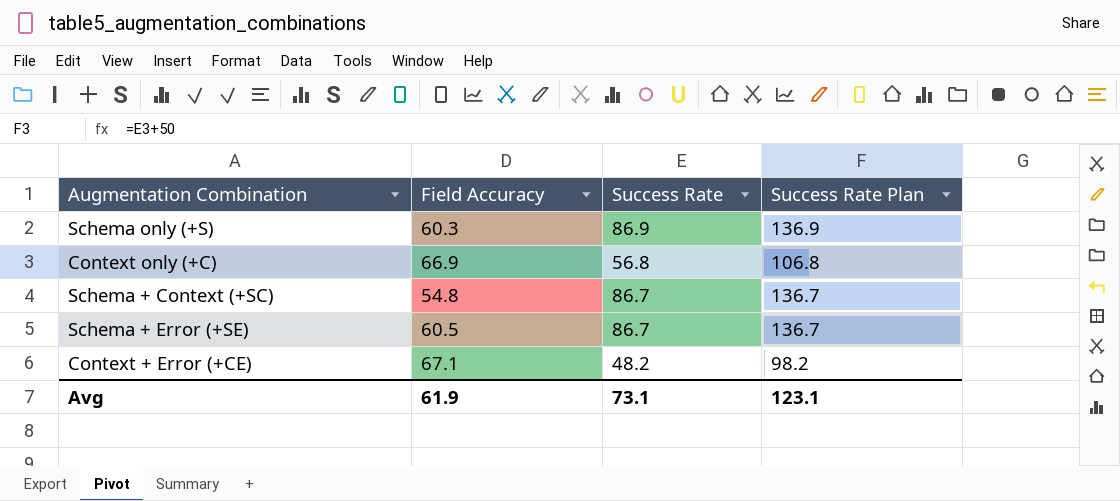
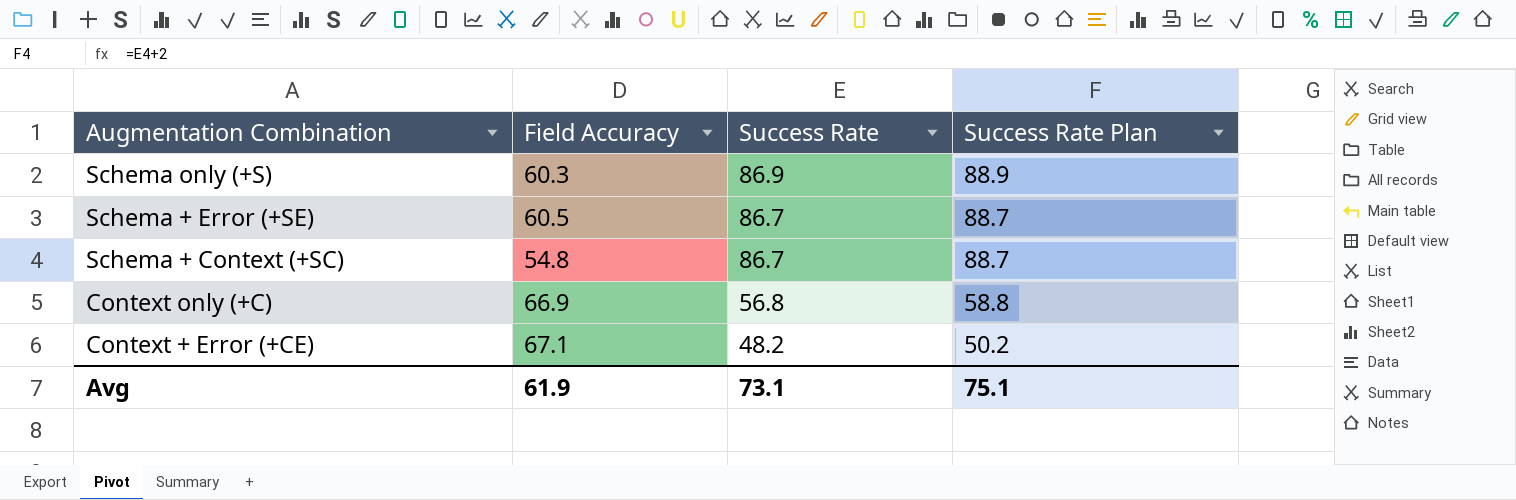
row order: none -> Augmentation Combination descending
column Success Rate Plan | formula: [Success Rate] + 50 -> [Success Rate] + 2
Avg | Success Rate Plan: 123.1 -> 75.1

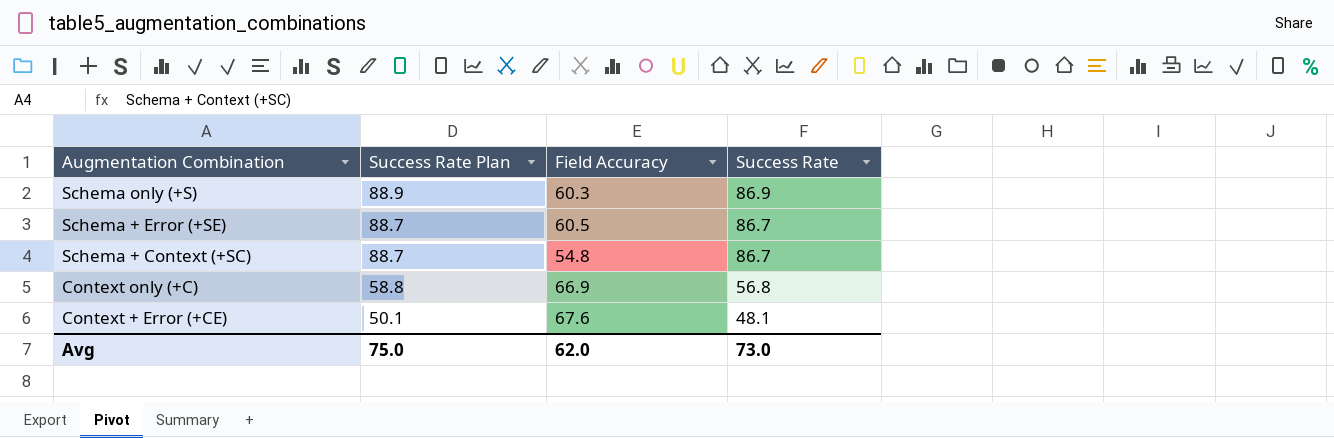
column Success Rate Plan | position: 4 -> 2
Context + Error (+CE) | Success Rate Plan: 50.2 -> 50.1
Context + Error (+CE) | Field Accuracy: 67.1 -> 67.6
Context + Error (+CE) | Success Rate: 48.2 -> 48.1
Avg | Success Rate Plan: 75.1 -> 75.0
Avg | Field Accuracy: 61.9 -> 62.0
Avg | Success Rate: 73.1 -> 73.0

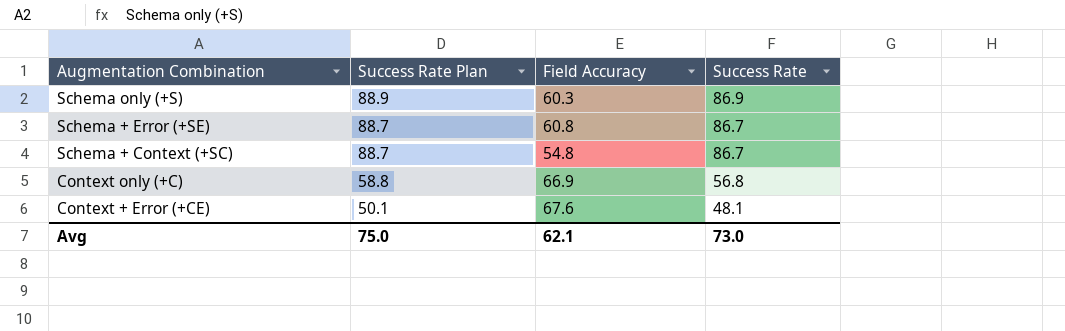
Schema + Error (+SE) | Field Accuracy: 60.5 -> 60.8
Avg | Field Accuracy: 62.0 -> 62.1

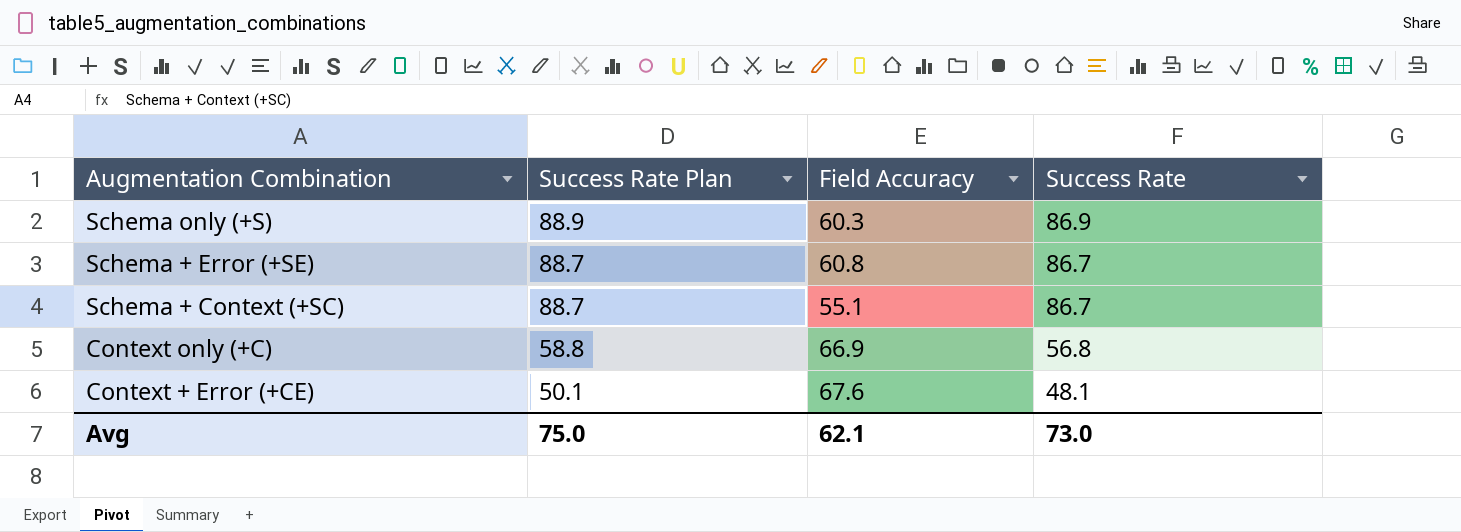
Schema + Context (+SC) | Field Accuracy: 54.8 -> 55.1

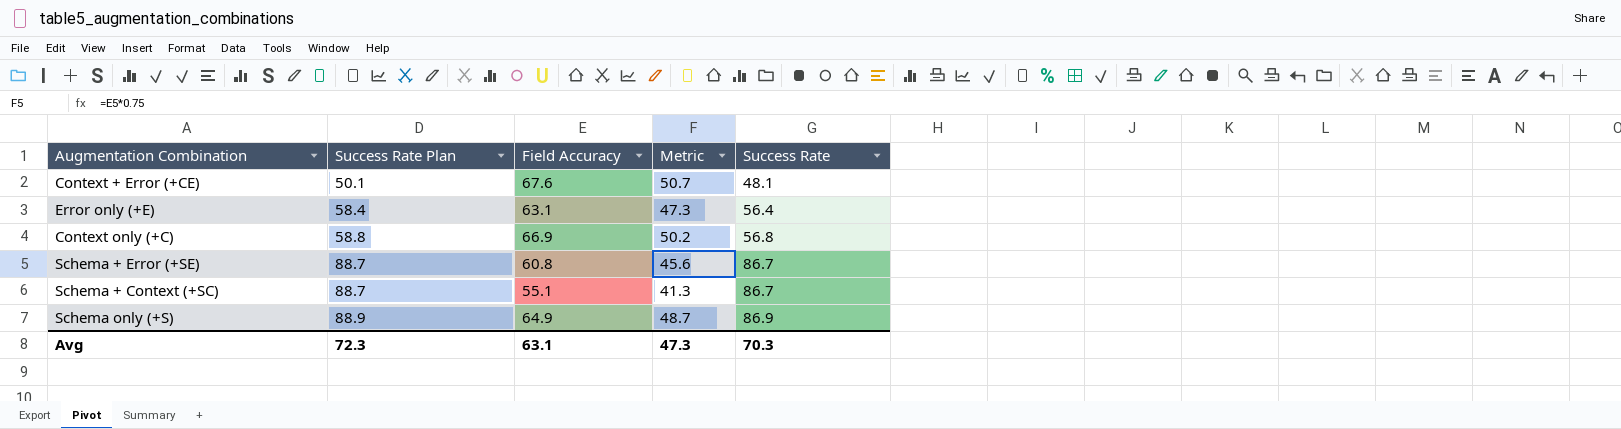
row order: Augmentation Combination descending -> Success Rate Plan ascending
column Metric | formula: none -> [Field Accuracy] * 0.75
row Error only (+E): none -> 58.4 | 63.1 | 47.3 | 56.4
Schema only (+S) | Field Accuracy: 60.3 -> 64.9
Avg | Success Rate Plan: 75.0 -> 72.3
Avg | Field Accuracy: 62.1 -> 63.1
Avg | Success Rate: 73.0 -> 70.3

